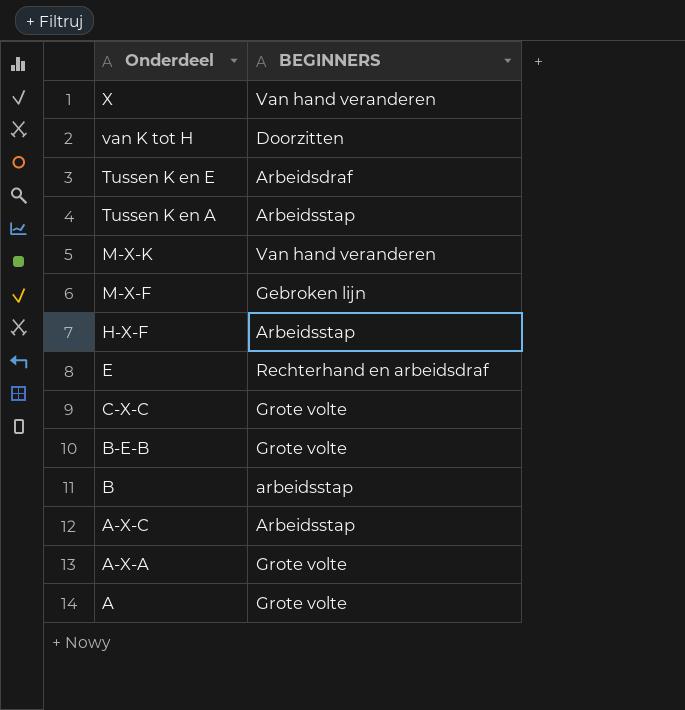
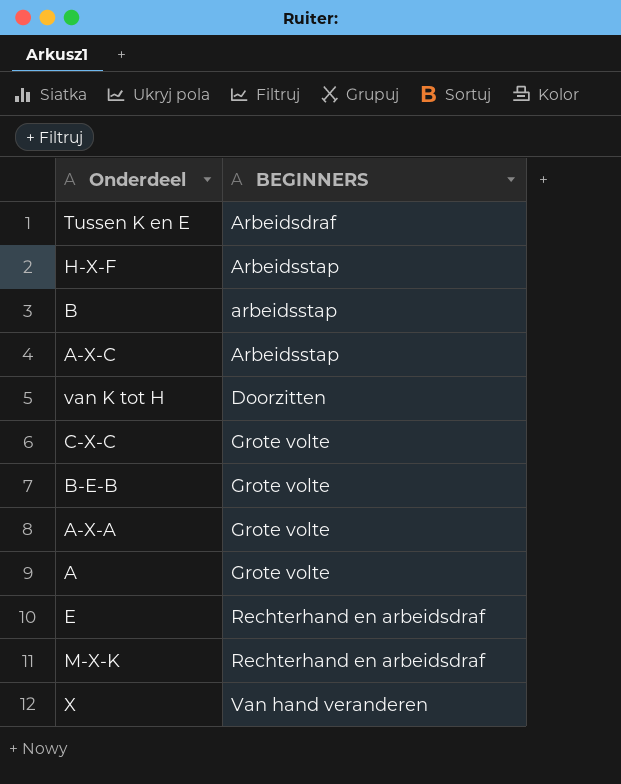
row order: Onderdeel descending -> BEGINNERS ascending
row Tussen K en A: Arbeidsstap -> none
row M-X-F: Gebroken lijn -> none
M-X-K | BEGINNERS: Van hand veranderen -> Rechterhand en arbeidsdraf

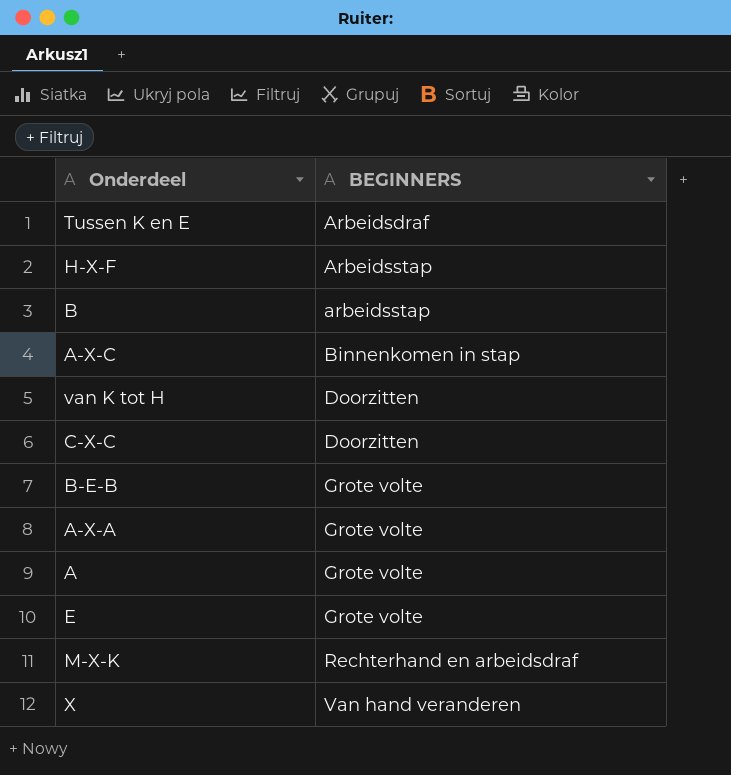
A-X-C | BEGINNERS: Arbeidsstap -> Binnenkomen in stap
C-X-C | BEGINNERS: Grote volte -> Doorzitten
E | BEGINNERS: Rechterhand en arbeidsdraf -> Grote volte

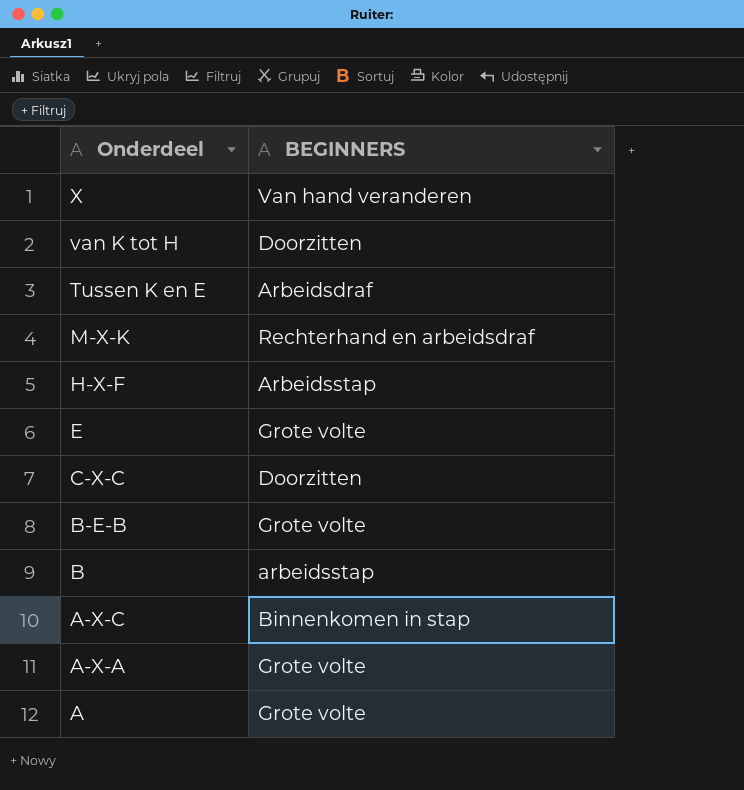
row order: BEGINNERS ascending -> Onderdeel descending

